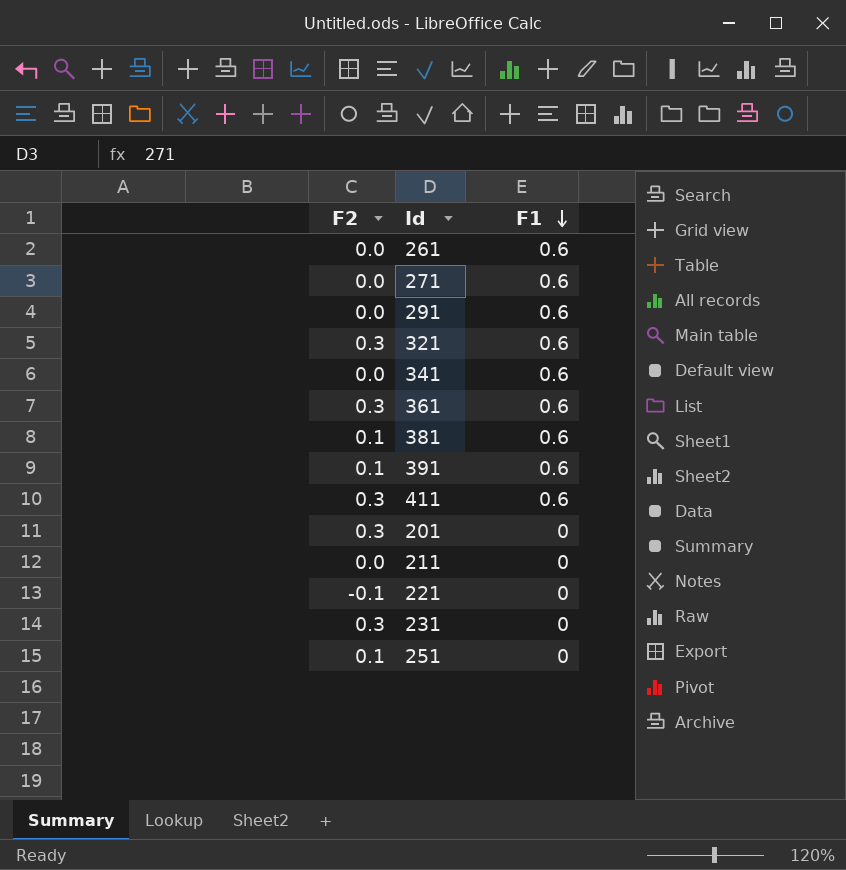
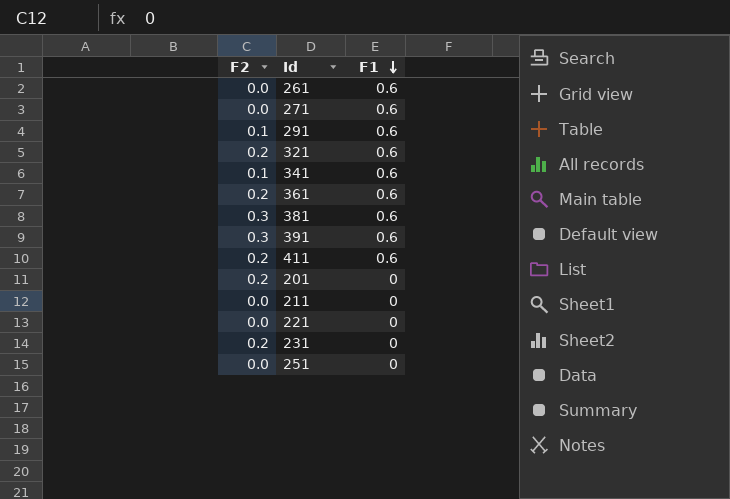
291 | F2: 0.0 -> 0.1
321 | F2: 0.3 -> 0.2
341 | F2: 0.0 -> 0.1
361 | F2: 0.3 -> 0.2
381 | F2: 0.1 -> 0.3
391 | F2: 0.1 -> 0.3
411 | F2: 0.3 -> 0.2
201 | F2: 0.3 -> 0.2
221 | F2: -0.1 -> 0.0
231 | F2: 0.3 -> 0.2
251 | F2: 0.1 -> 0.0

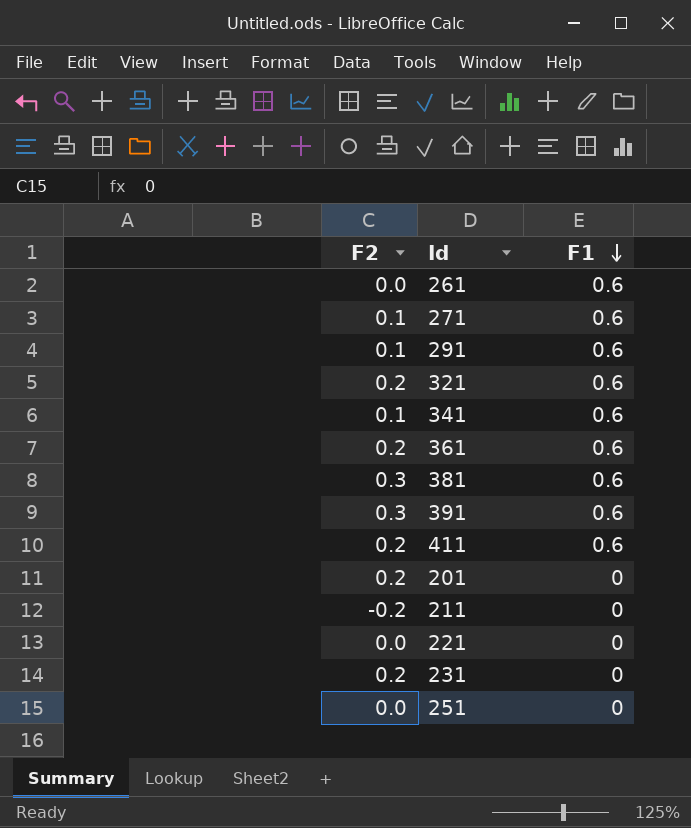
271 | F2: 0.0 -> 0.1
211 | F2: 0.0 -> -0.2

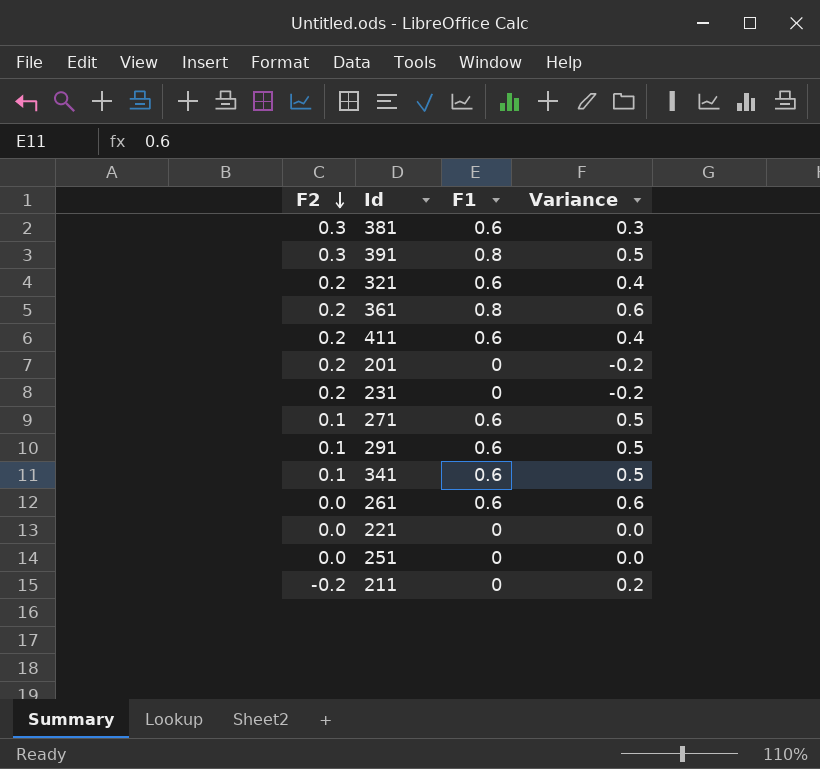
row order: F1 descending -> F2 descending
column Variance | formula: none -> [F1] - [F2]
391 | F1: 0.6 -> 0.8
361 | F1: 0.6 -> 0.8

